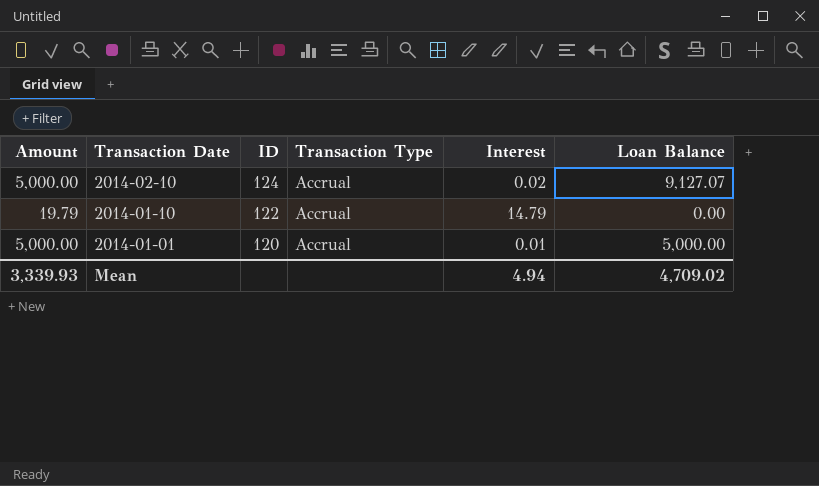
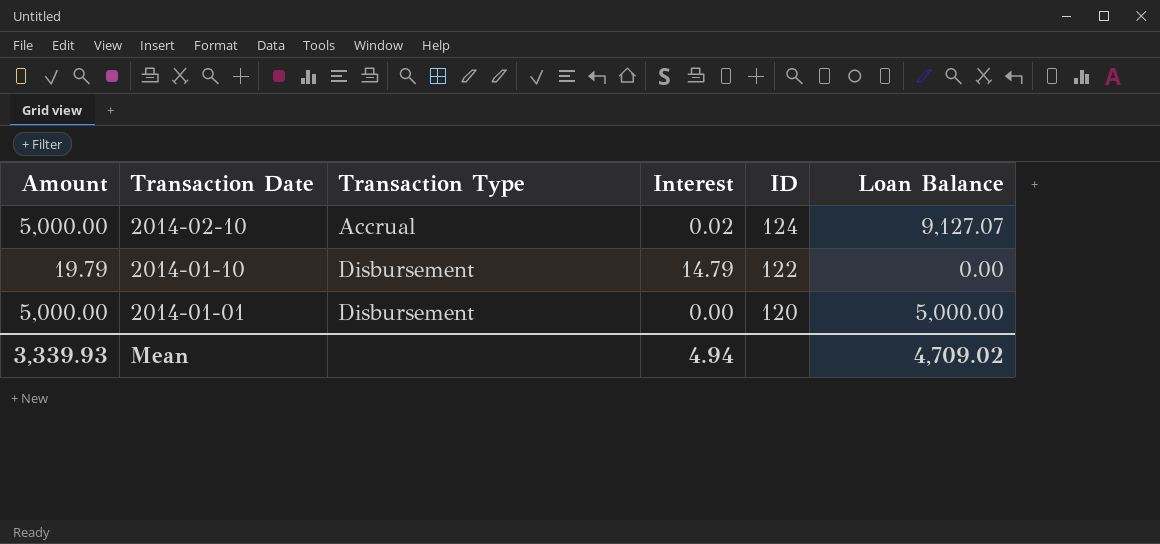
column ID | position: 3 -> 5
2014-01-10 | Transaction Type: Accrual -> Disbursement
2014-01-01 | Transaction Type: Accrual -> Disbursement
2014-01-01 | Interest: 0.01 -> 0.00

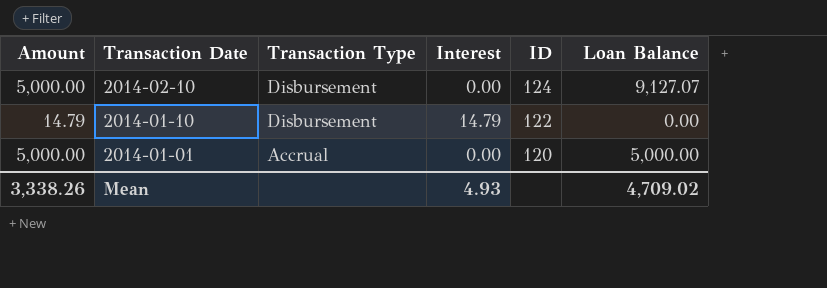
2014-02-10 | Transaction Type: Accrual -> Disbursement
2014-02-10 | Interest: 0.02 -> 0.00
2014-01-10 | Amount: 19.79 -> 14.79
2014-01-01 | Transaction Type: Disbursement -> Accrual
Mean | Amount: 3,339.93 -> 3,338.26
Mean | Interest: 4.94 -> 4.93

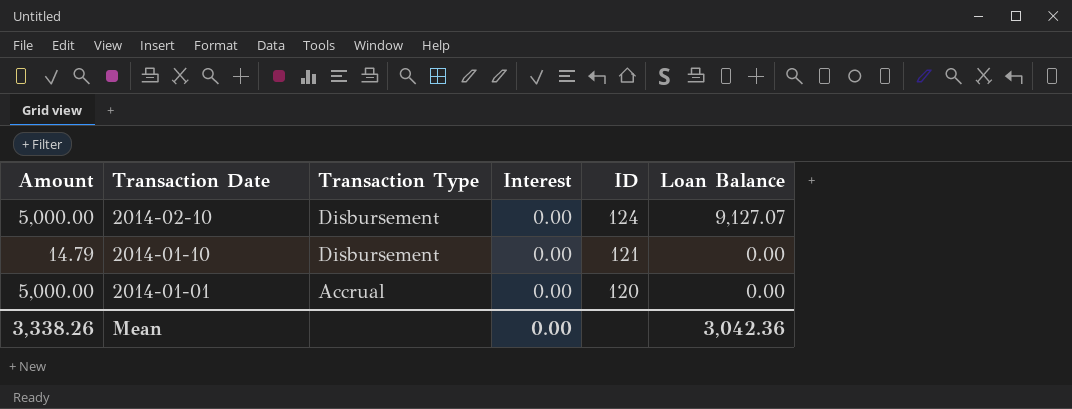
2014-01-10 | Interest: 14.79 -> 0.00
2014-01-10 | ID: 122 -> 121
2014-01-01 | Loan Balance: 5,000.00 -> 0.00
Mean | Interest: 4.93 -> 0.00
Mean | Loan Balance: 4,709.02 -> 3,042.36

